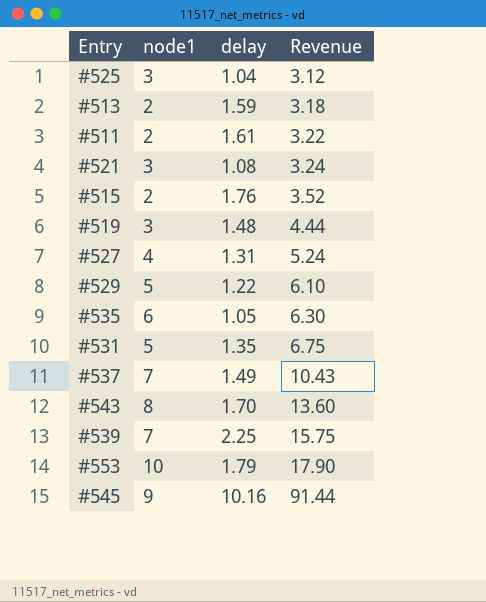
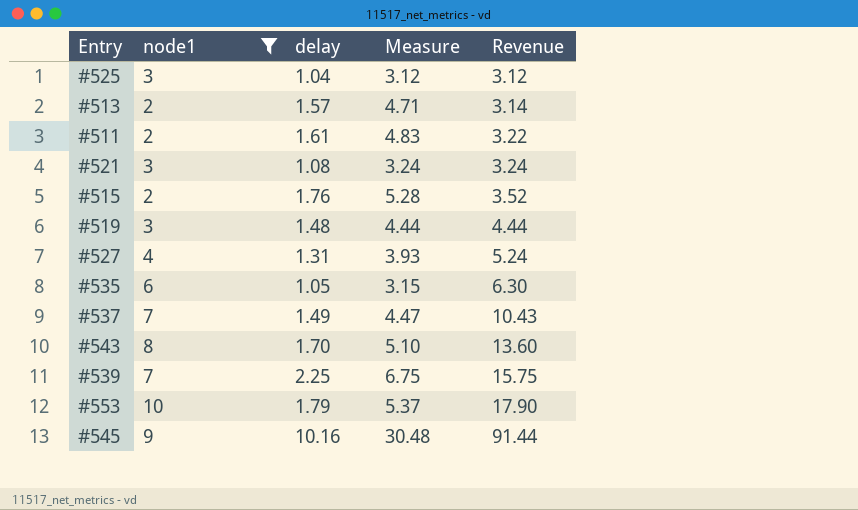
filter: none -> node1 != 5
column Measure | formula: none -> [delay] * 3
#513 | delay: 1.59 -> 1.57
#513 | Revenue: 3.18 -> 3.14

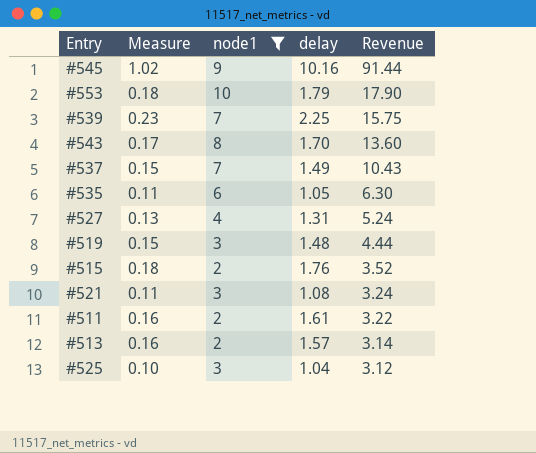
row order: Revenue ascending -> Revenue descending
column Measure | formula: [delay] * 3 -> [delay] * 0.1
column Measure | position: 4 -> 2

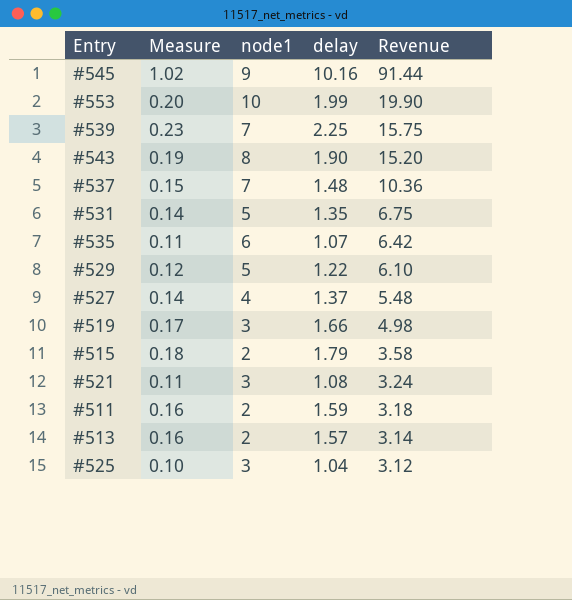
filter: node1 != 5 -> none
#553 | Measure: 0.18 -> 0.20
#553 | delay: 1.79 -> 1.99
#553 | Revenue: 17.90 -> 19.90
#543 | Measure: 0.17 -> 0.19
#543 | delay: 1.70 -> 1.90
#543 | Revenue: 13.60 -> 15.20
#537 | delay: 1.49 -> 1.48
#537 | Revenue: 10.43 -> 10.36
#535 | delay: 1.05 -> 1.07
#535 | Revenue: 6.30 -> 6.42
#527 | Measure: 0.13 -> 0.14
#527 | delay: 1.31 -> 1.37
#527 | Revenue: 5.24 -> 5.48
#519 | Measure: 0.15 -> 0.17
#519 | delay: 1.48 -> 1.66
#519 | Revenue: 4.44 -> 4.98
#515 | delay: 1.76 -> 1.79
#515 | Revenue: 3.52 -> 3.58
#511 | delay: 1.61 -> 1.59
#511 | Revenue: 3.22 -> 3.18

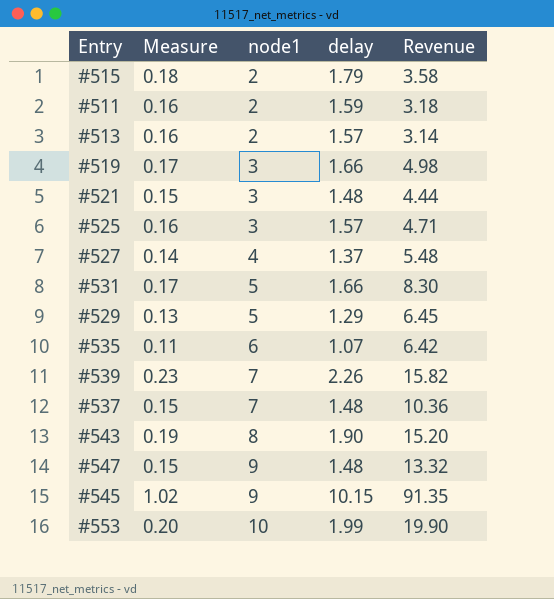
row order: Revenue descending -> node1 ascending
#521 | Measure: 0.11 -> 0.15
#521 | delay: 1.08 -> 1.48
#521 | Revenue: 3.24 -> 4.44
#525 | Measure: 0.10 -> 0.16
#525 | delay: 1.04 -> 1.57
#525 | Revenue: 3.12 -> 4.71
#531 | Measure: 0.14 -> 0.17
#531 | delay: 1.35 -> 1.66
#531 | Revenue: 6.75 -> 8.30
#529 | Measure: 0.12 -> 0.13
#529 | delay: 1.22 -> 1.29
#529 | Revenue: 6.10 -> 6.45
#539 | delay: 2.25 -> 2.26
#539 | Revenue: 15.75 -> 15.82
row #547: none -> 0.15 | 9 | 1.48 | 13.32
#545 | delay: 10.16 -> 10.15
#545 | Revenue: 91.44 -> 91.35

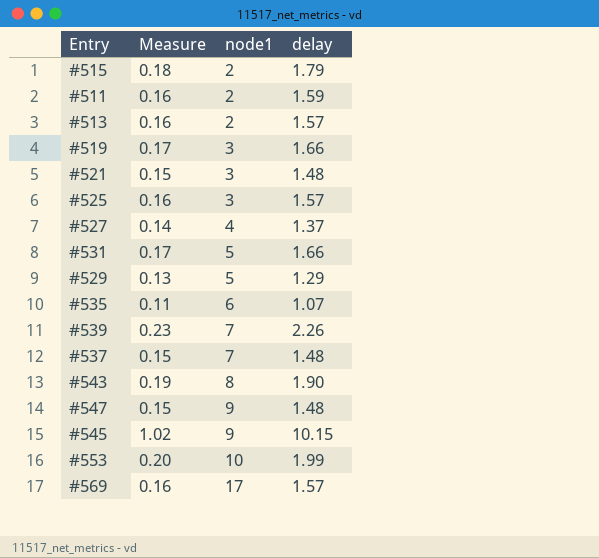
column Revenue | formula: [node1] * [delay] -> none
row #569: none -> 0.16 | 17 | 1.57

